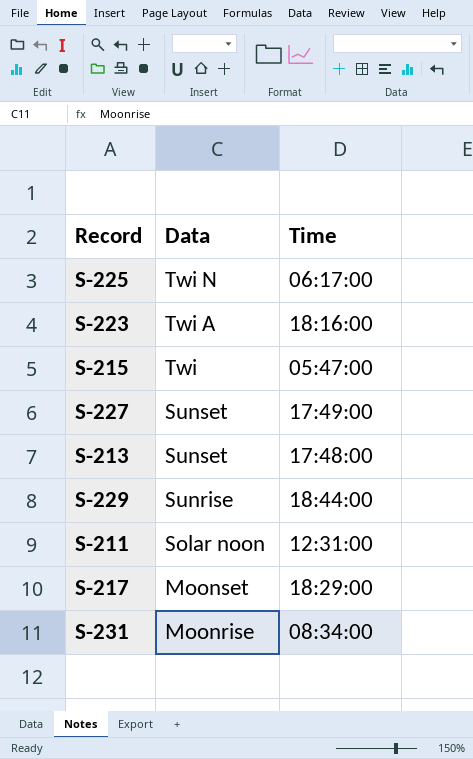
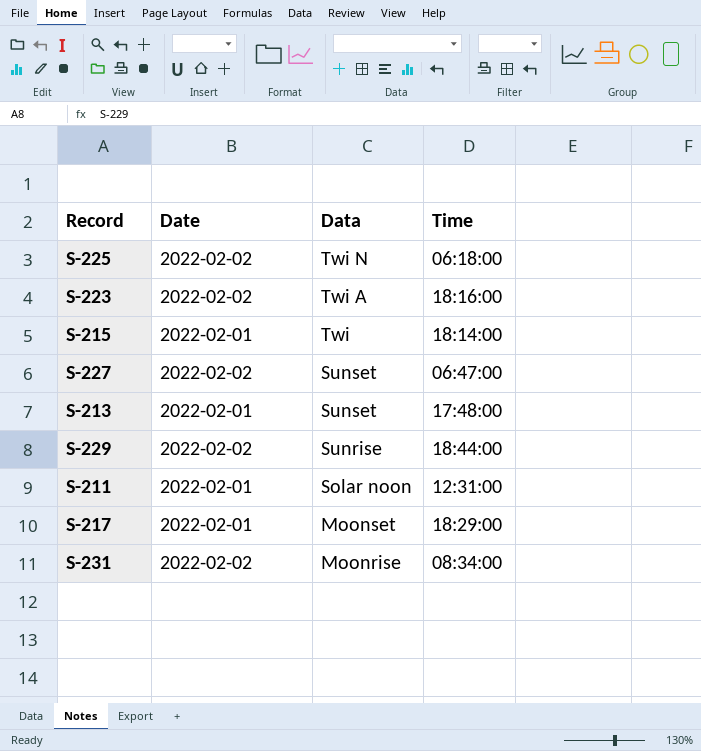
column Date | position: none -> 2
S-225 | Time: 06:17:00 -> 06:18:00
S-215 | Time: 05:47:00 -> 18:14:00
S-227 | Time: 17:49:00 -> 06:47:00

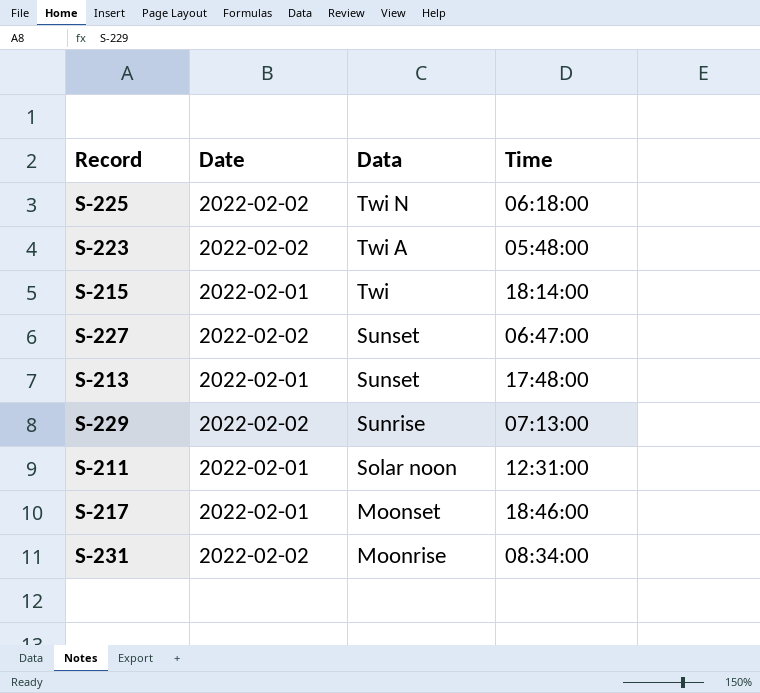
S-223 | Time: 18:16:00 -> 05:48:00
S-229 | Time: 18:44:00 -> 07:13:00
S-217 | Time: 18:29:00 -> 18:46:00

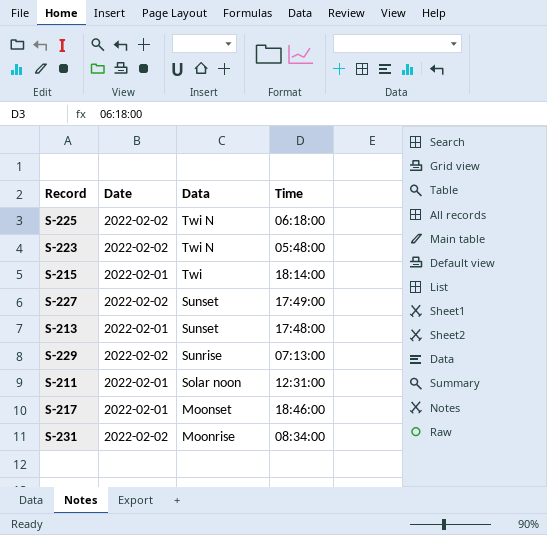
S-223 | Data: Twi A -> Twi N
S-227 | Time: 06:47:00 -> 17:49:00

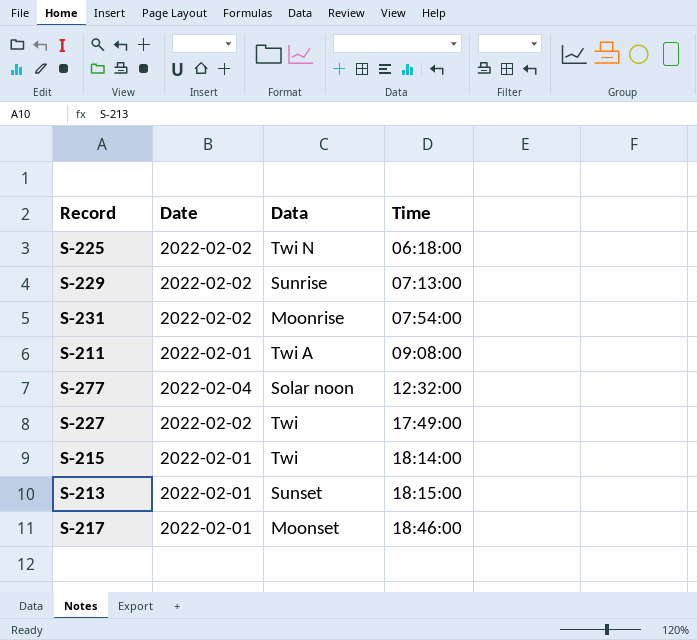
row order: Data descending -> Time ascending
row S-223: 2022-02-02 | Twi N | 05:48:00 -> none
S-231 | Time: 08:34:00 -> 07:54:00
S-211 | Data: Solar noon -> Twi A
S-211 | Time: 12:31:00 -> 09:08:00
row S-277: none -> 2022-02-04 | Solar noon | 12:32:00
S-227 | Data: Sunset -> Twi
S-213 | Time: 17:48:00 -> 18:15:00

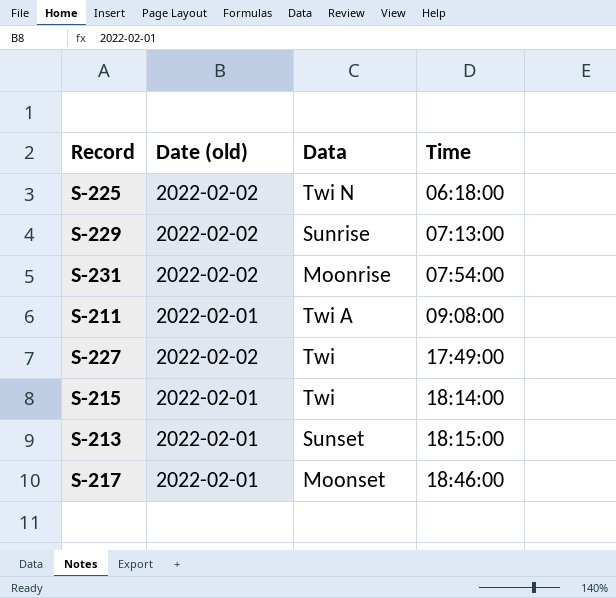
column name: Date -> Date (old)
row S-277: 2022-02-04 | Solar noon | 12:32:00 -> none

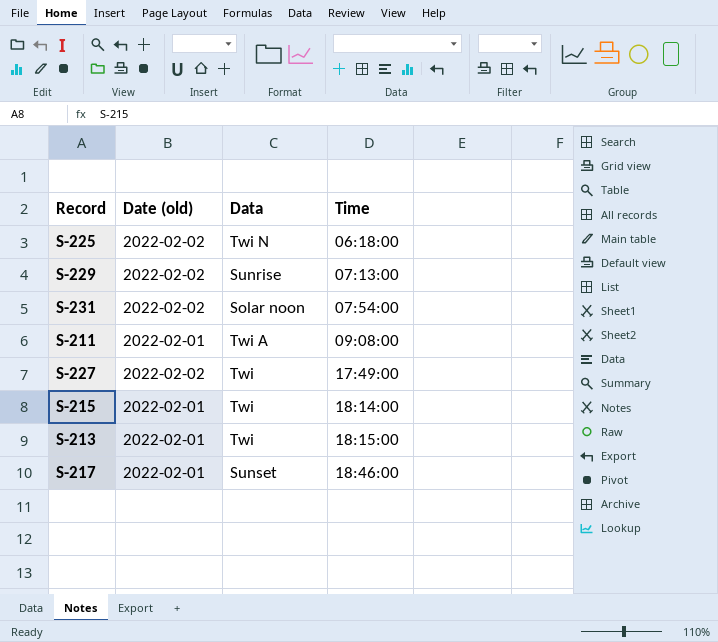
S-231 | Data: Moonrise -> Solar noon
S-213 | Data: Sunset -> Twi
S-217 | Data: Moonset -> Sunset

